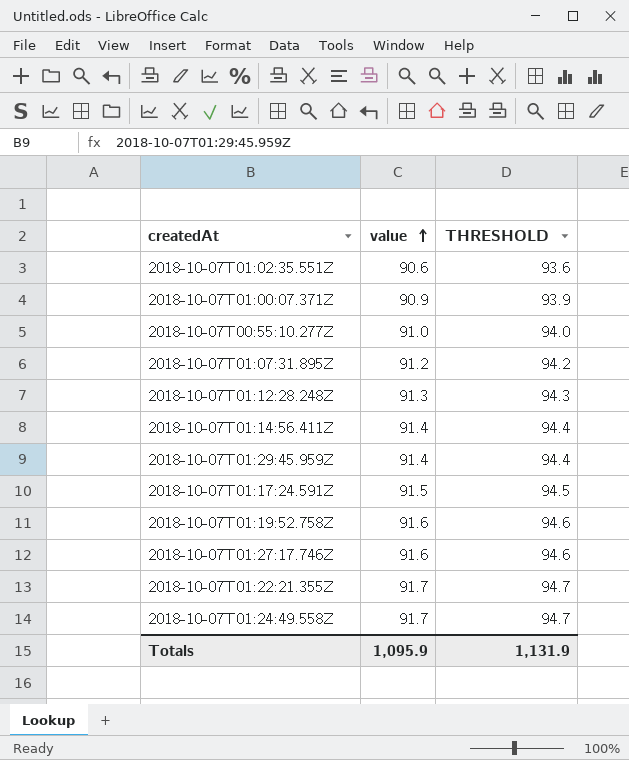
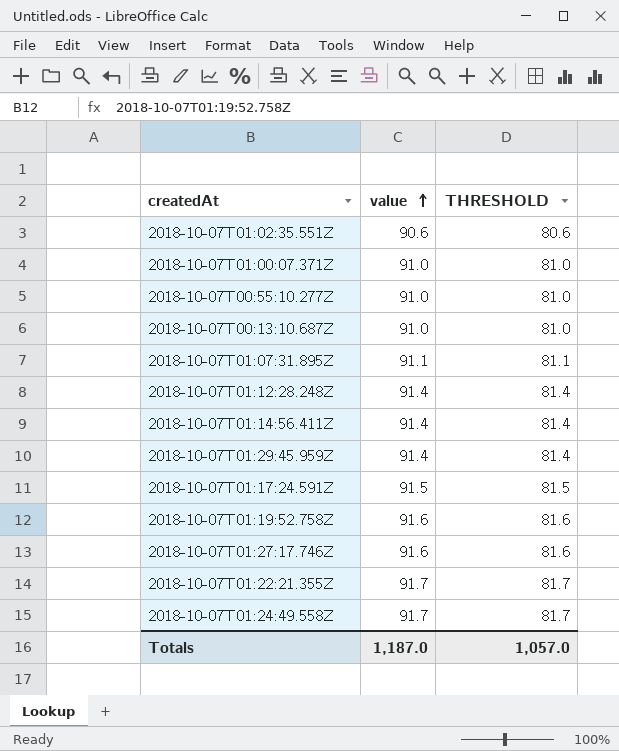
column THRESHOLD | formula: [value] + 3 -> [value] - 10
2018-10-07T01:00:07.371Z | value: 90.9 -> 91.0
row 2018-10-07T00:13:10.687Z: none -> 91.0 | 81.0
2018-10-07T01:07:31.895Z | value: 91.2 -> 91.1
2018-10-07T01:12:28.248Z | value: 91.3 -> 91.4
Totals | value: 1,095.9 -> 1,187.0
Totals | THRESHOLD: 1,131.9 -> 1,057.0

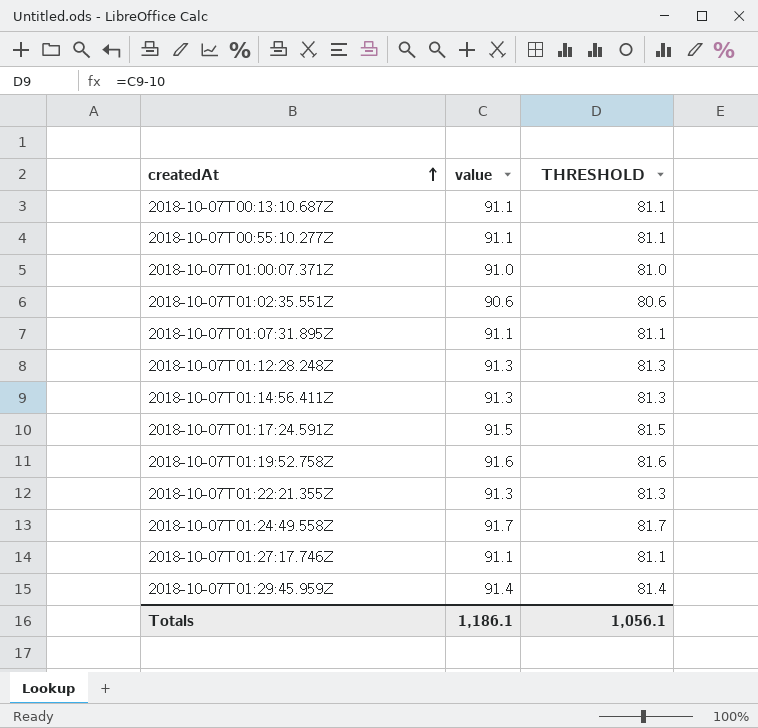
row order: value ascending -> createdAt ascending
2018-10-07T00:13:10.687Z | value: 91.0 -> 91.1
2018-10-07T00:13:10.687Z | THRESHOLD: 81.0 -> 81.1
2018-10-07T00:55:10.277Z | value: 91.0 -> 91.1
2018-10-07T00:55:10.277Z | THRESHOLD: 81.0 -> 81.1
2018-10-07T01:12:28.248Z | value: 91.4 -> 91.3
2018-10-07T01:12:28.248Z | THRESHOLD: 81.4 -> 81.3
2018-10-07T01:14:56.411Z | value: 91.4 -> 91.3
2018-10-07T01:14:56.411Z | THRESHOLD: 81.4 -> 81.3
2018-10-07T01:22:21.355Z | value: 91.7 -> 91.3
2018-10-07T01:22:21.355Z | THRESHOLD: 81.7 -> 81.3
2018-10-07T01:27:17.746Z | value: 91.6 -> 91.1
2018-10-07T01:27:17.746Z | THRESHOLD: 81.6 -> 81.1
Totals | value: 1,187.0 -> 1,186.1
Totals | THRESHOLD: 1,057.0 -> 1,056.1

